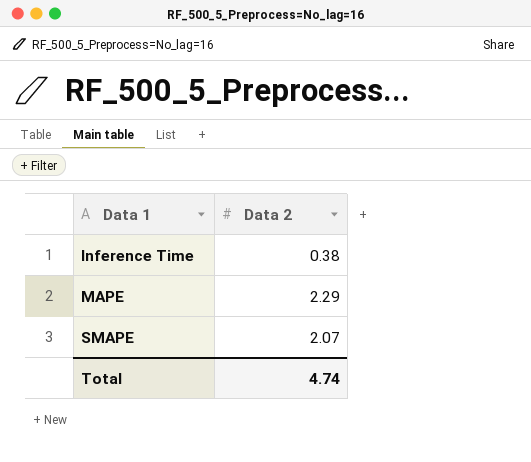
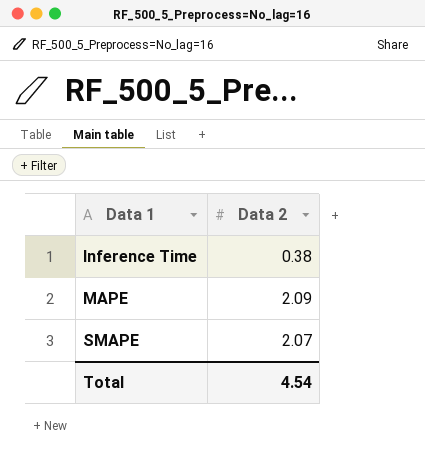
MAPE | Data 2: 2.29 -> 2.09
Total | Data 2: 4.74 -> 4.54

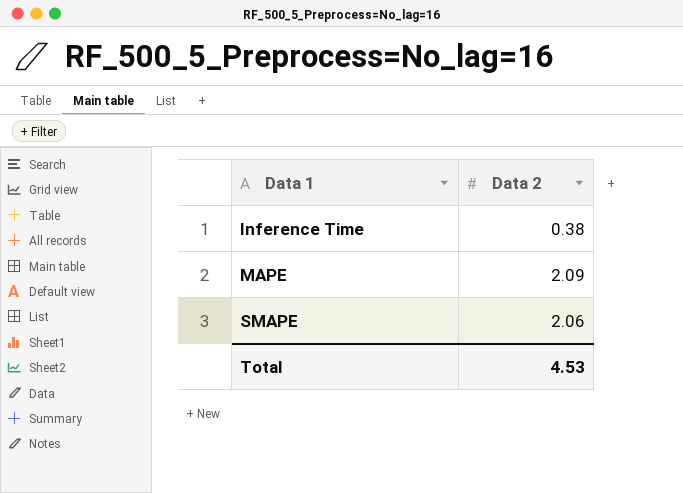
SMAPE | Data 2: 2.07 -> 2.06
Total | Data 2: 4.54 -> 4.53

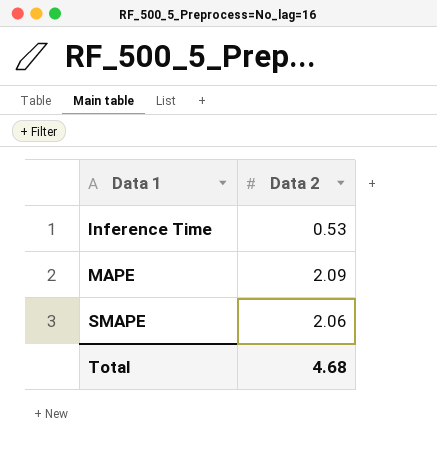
Inference Time | Data 2: 0.38 -> 0.53
Total | Data 2: 4.53 -> 4.68

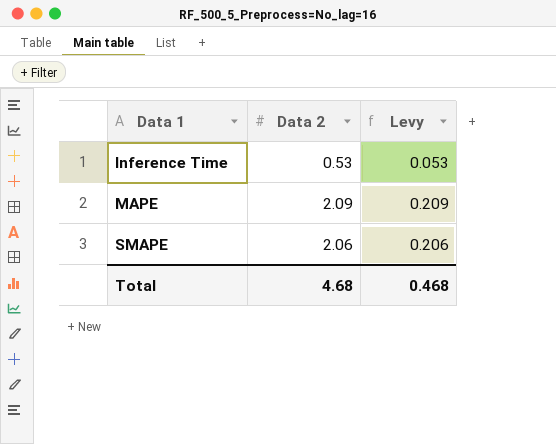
column Levy | formula: none -> [Data 2] * 0.1

